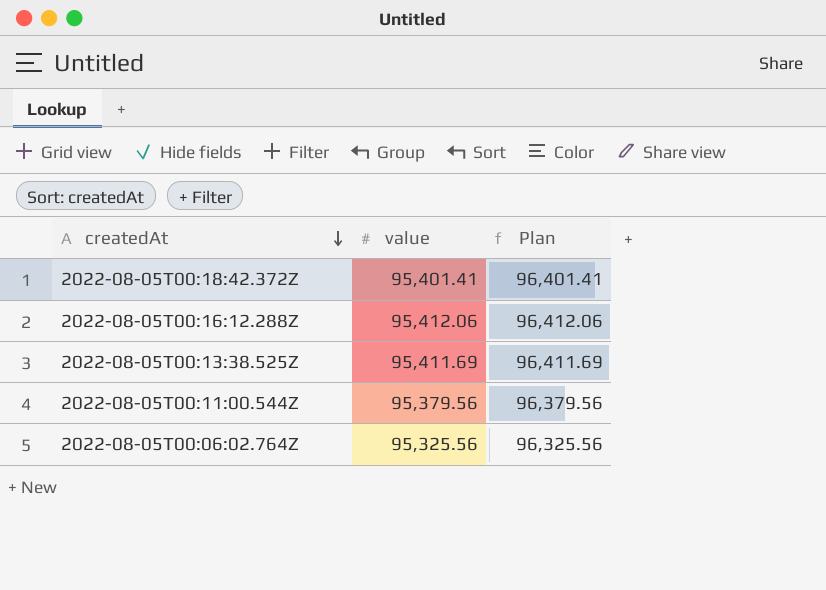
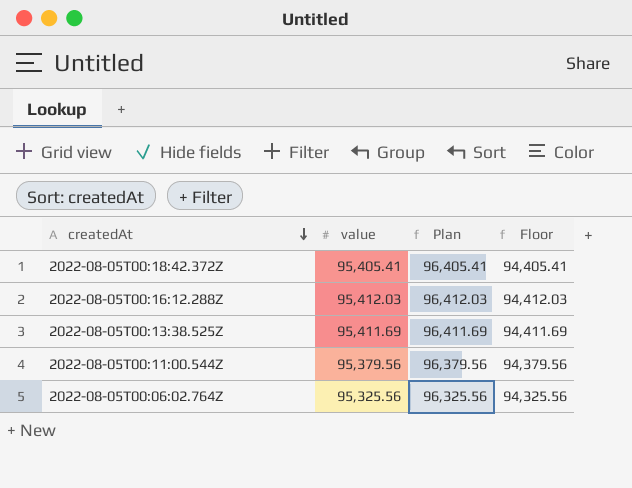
column Floor | formula: none -> [value] - 1000
2022-08-05T00:18:42.372Z | value: 95,401.41 -> 95,405.41
2022-08-05T00:18:42.372Z | Plan: 96,401.41 -> 96,405.41
2022-08-05T00:16:12.288Z | value: 95,412.06 -> 95,412.03
2022-08-05T00:16:12.288Z | Plan: 96,412.06 -> 96,412.03

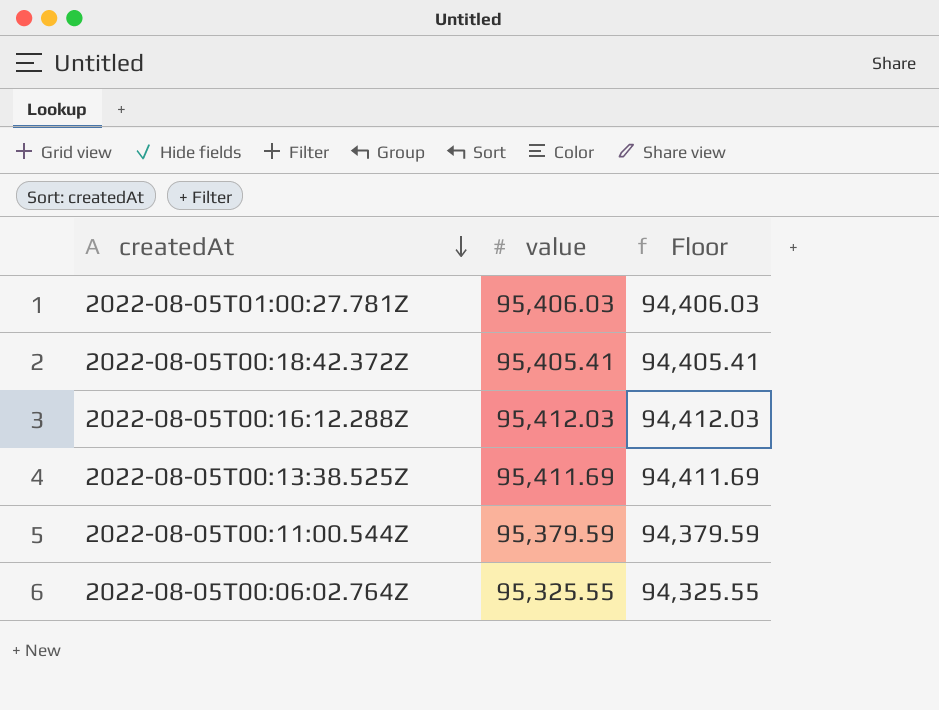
column Plan | formula: [value] + 1000 -> none
row 2022-08-05T01:00:27.781Z: none -> 95,406.03 | 94,406.03
2022-08-05T00:11:00.544Z | value: 95,379.56 -> 95,379.59
2022-08-05T00:11:00.544Z | Floor: 94,379.56 -> 94,379.59
2022-08-05T00:06:02.764Z | value: 95,325.56 -> 95,325.55
2022-08-05T00:06:02.764Z | Floor: 94,325.56 -> 94,325.55

